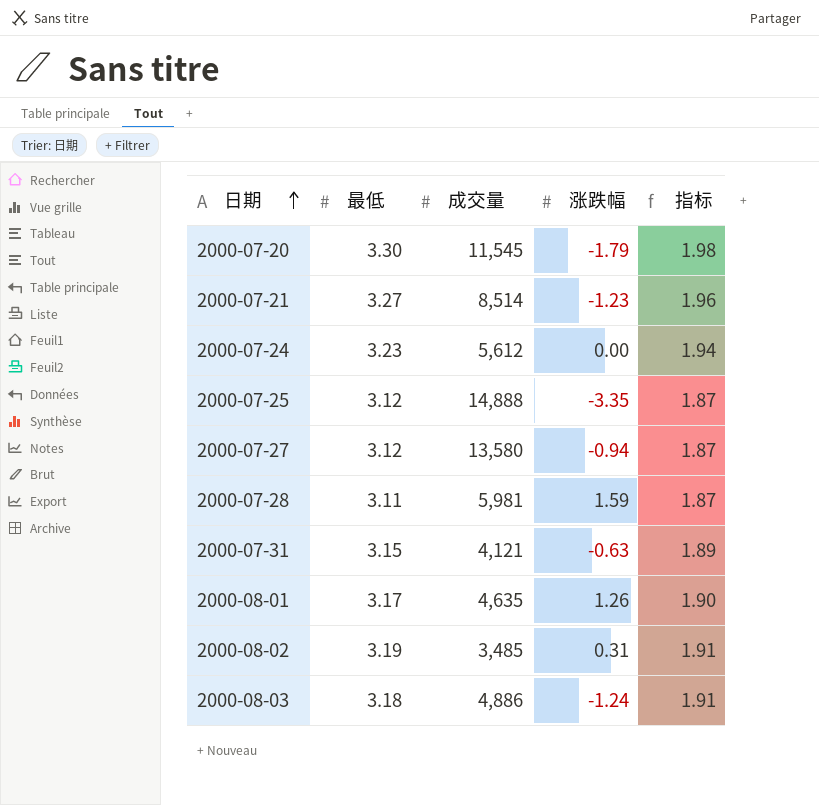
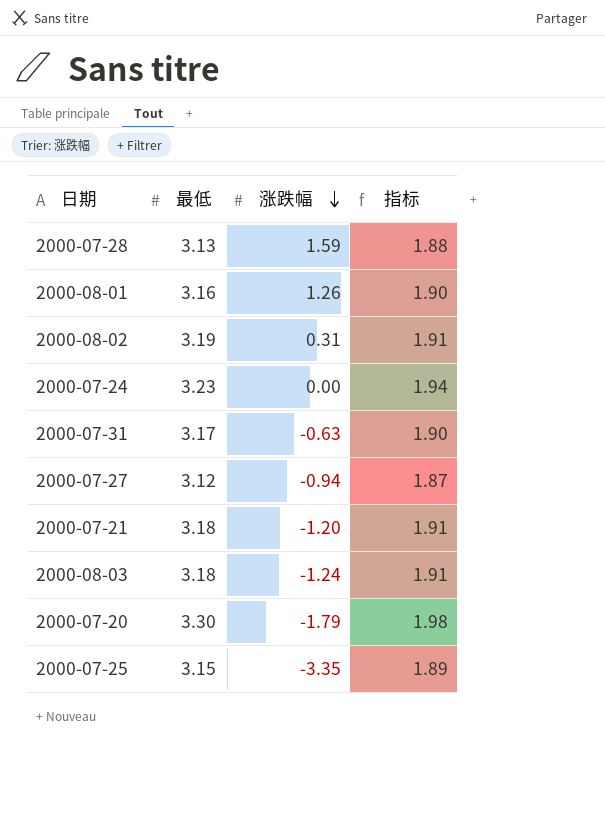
row order: 日期 ascending -> 涨跌幅 descending
column 成交量 | position: 3 -> none
2000-07-28 | 最低: 3.11 -> 3.13
2000-07-28 | 指标: 1.87 -> 1.88
2000-08-01 | 最低: 3.17 -> 3.16
2000-07-31 | 最低: 3.15 -> 3.17
2000-07-31 | 指标: 1.89 -> 1.90
2000-07-21 | 最低: 3.27 -> 3.18
2000-07-21 | 涨跌幅: -1.23 -> -1.20
2000-07-21 | 指标: 1.96 -> 1.91
2000-07-25 | 最低: 3.12 -> 3.15
2000-07-25 | 指标: 1.87 -> 1.89

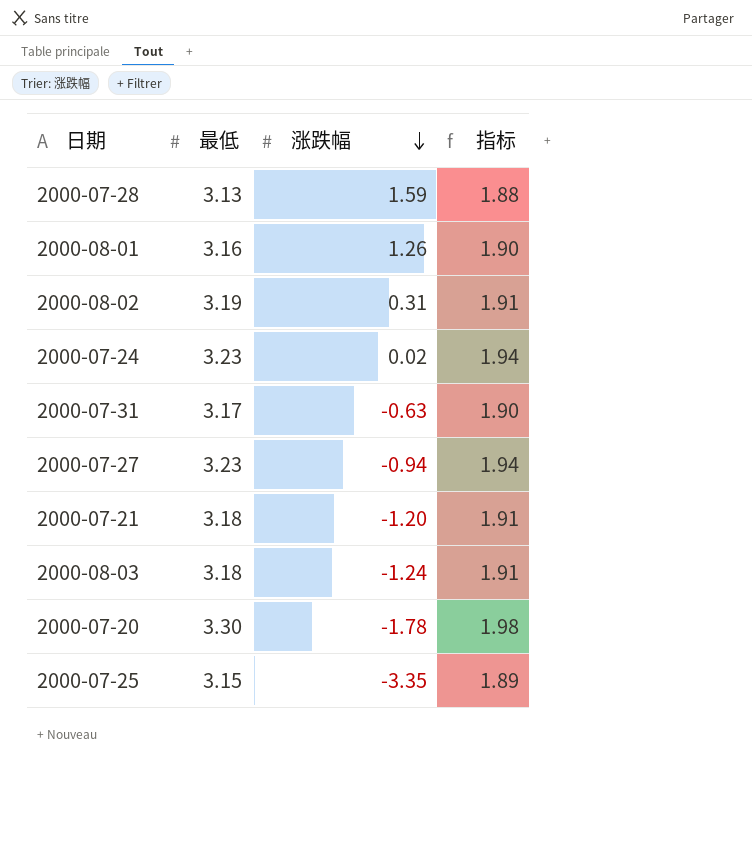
2000-07-24 | 涨跌幅: 0.00 -> 0.02
2000-07-27 | 最低: 3.12 -> 3.23
2000-07-27 | 指标: 1.87 -> 1.94
2000-07-20 | 涨跌幅: -1.79 -> -1.78

